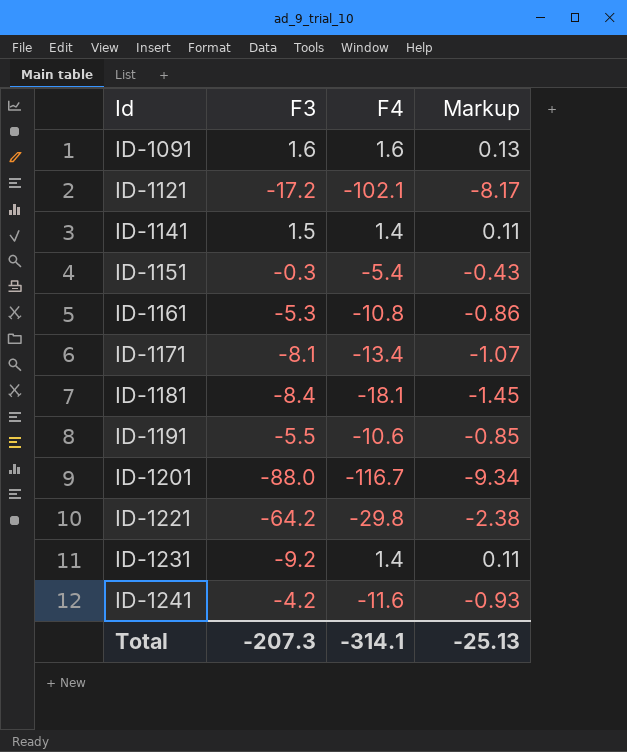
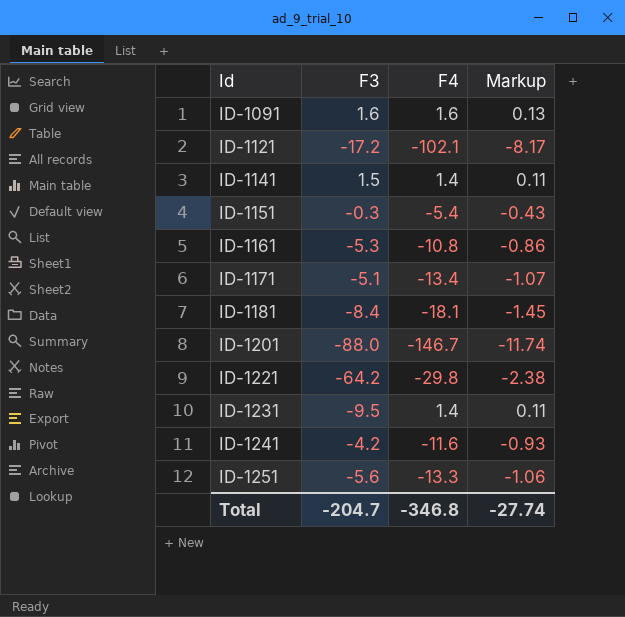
row ID-1191: -5.5 | -10.6 | -0.85 -> none
ID-1171 | F3: -8.1 -> -5.1
ID-1201 | F4: -116.7 -> -146.7
ID-1201 | Markup: -9.34 -> -11.74
ID-1231 | F3: -9.2 -> -9.5
row ID-1251: none -> -5.6 | -13.3 | -1.06
Total | F3: -207.3 -> -204.7
Total | F4: -314.1 -> -346.8
Total | Markup: -25.13 -> -27.74

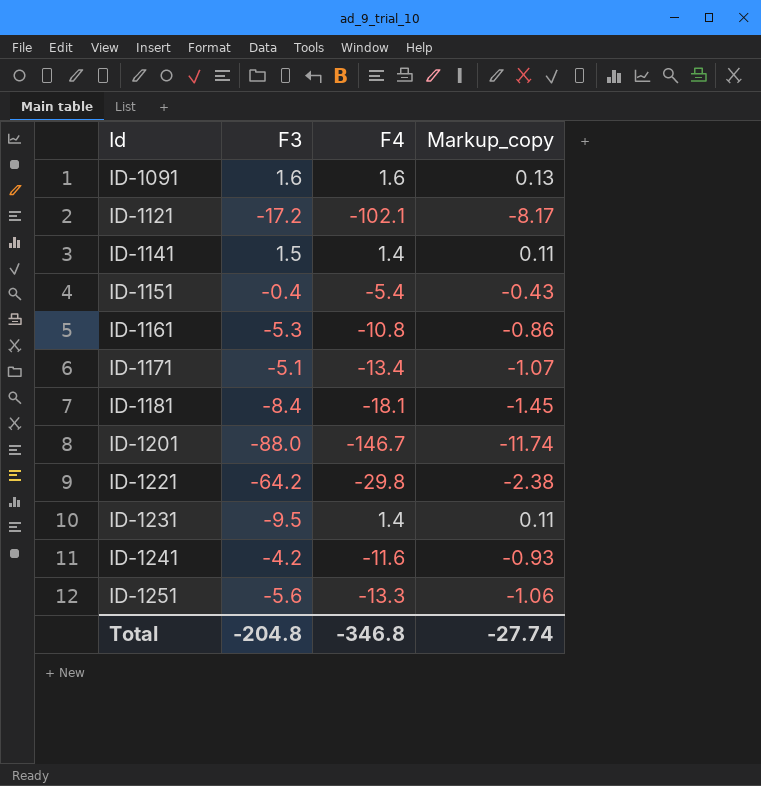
column name: Markup -> Markup_copy
ID-1151 | F3: -0.3 -> -0.4
Total | F3: -204.7 -> -204.8

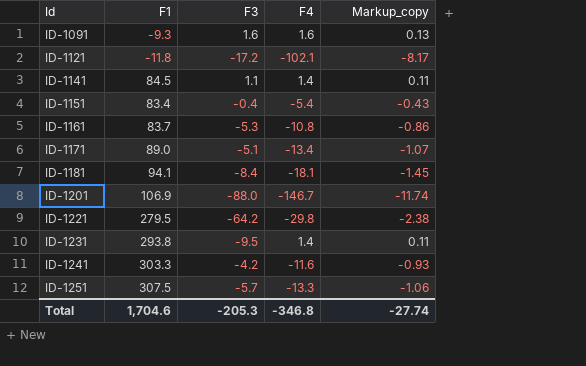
column F1 | position: none -> 2
ID-1141 | F3: 1.5 -> 1.1
ID-1251 | F3: -5.6 -> -5.7
Total | F3: -204.8 -> -205.3

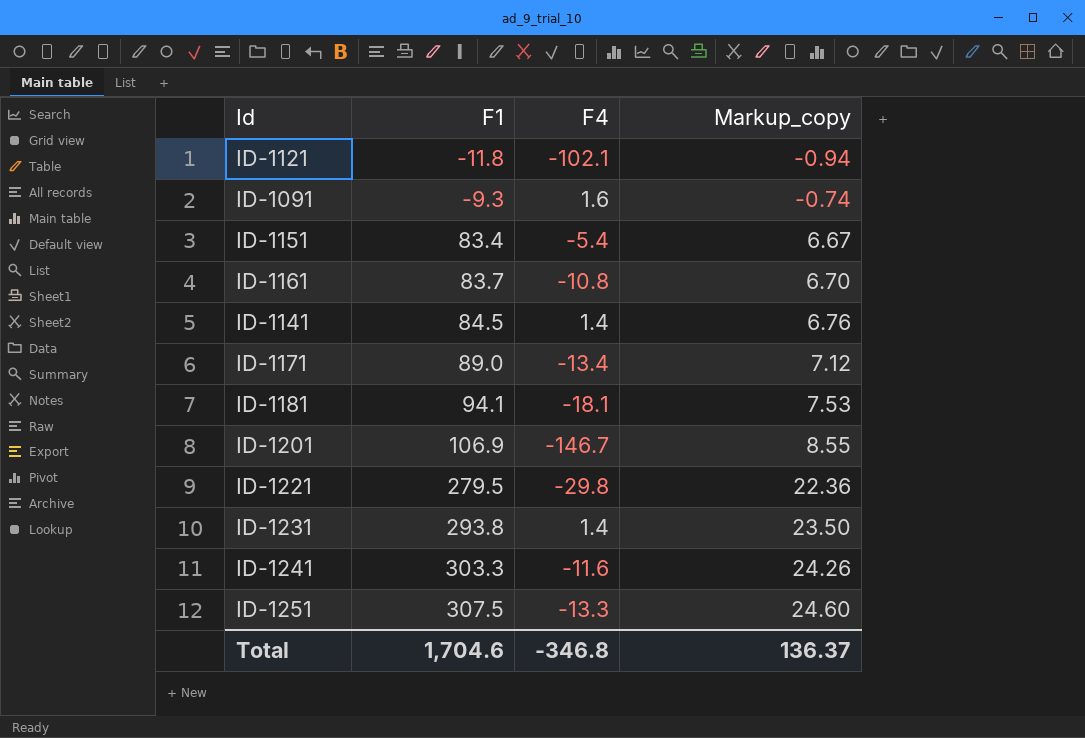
row order: Id ascending -> F1 ascending
column F3 | position: 3 -> none
column Markup_copy | formula: [F4] * 0.08 -> [F1] * 0.08
Total | Markup_copy: -27.74 -> 136.37

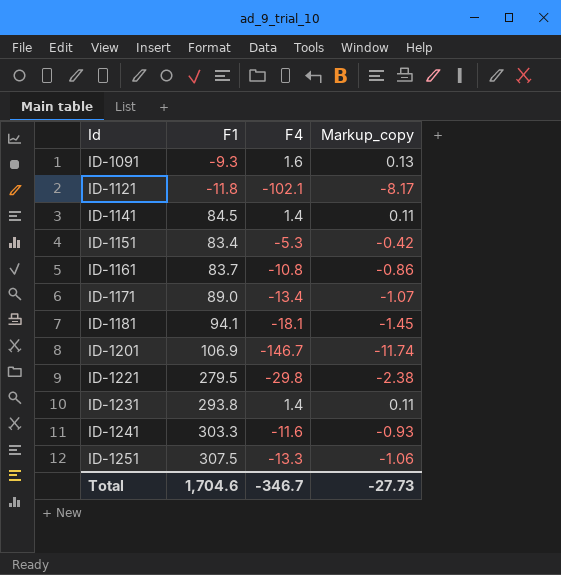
row order: F1 ascending -> Id ascending
column Markup_copy | formula: [F1] * 0.08 -> [F4] * 0.08
ID-1151 | F4: -5.4 -> -5.3
Total | F4: -346.8 -> -346.7
Total | Markup_copy: 136.37 -> -27.73

